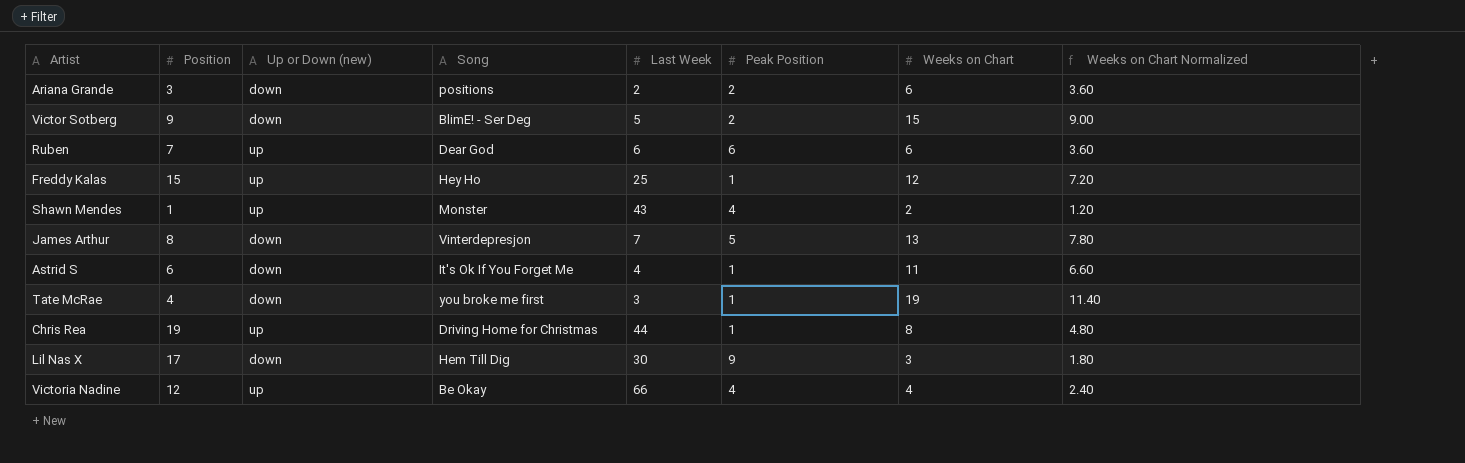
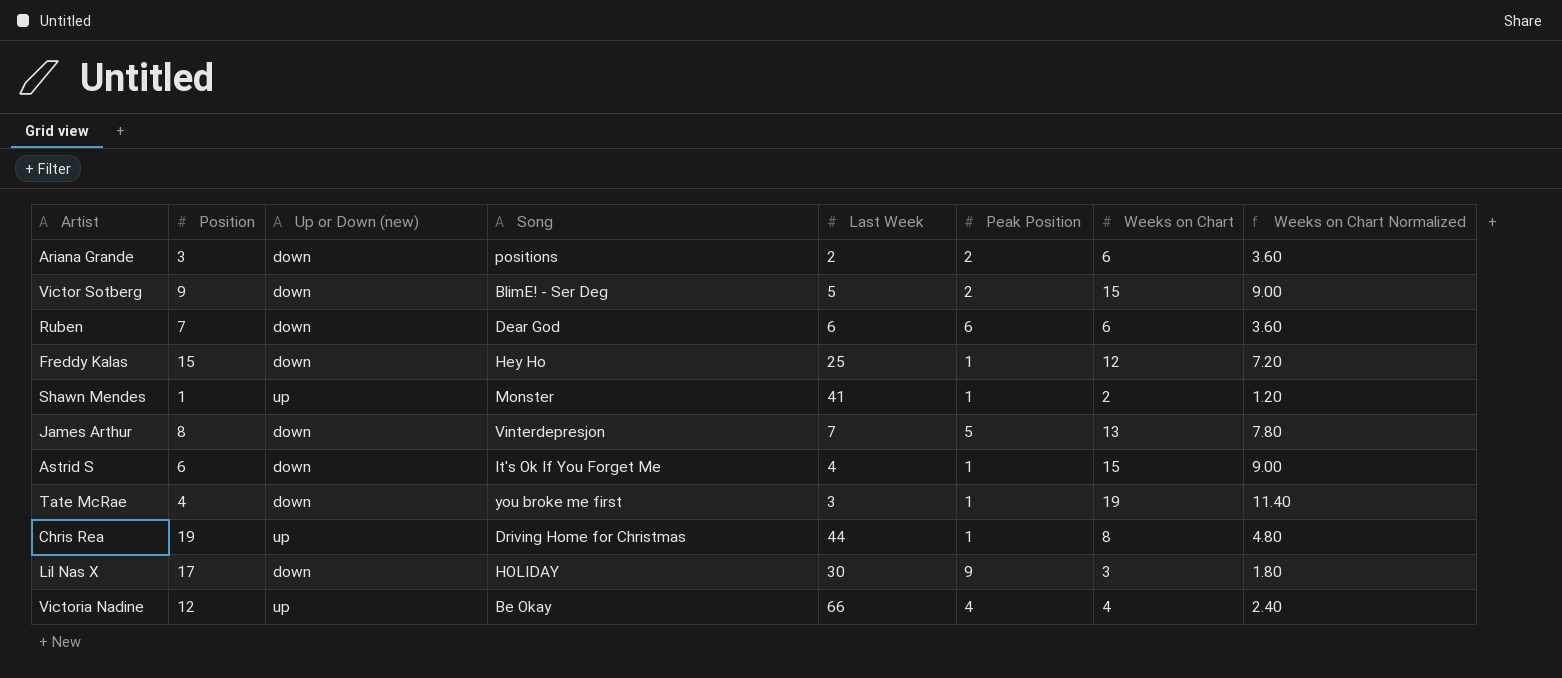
Ruben | Up or Down (new): up -> down
Freddy Kalas | Up or Down (new): up -> down
Shawn Mendes | Last Week: 43 -> 41
Shawn Mendes | Peak Position: 4 -> 1
Astrid S | Weeks on Chart: 11 -> 15
Astrid S | Weeks on Chart Normalized: 6.60 -> 9.00
Lil Nas X | Song: Hem Till Dig -> HOLIDAY

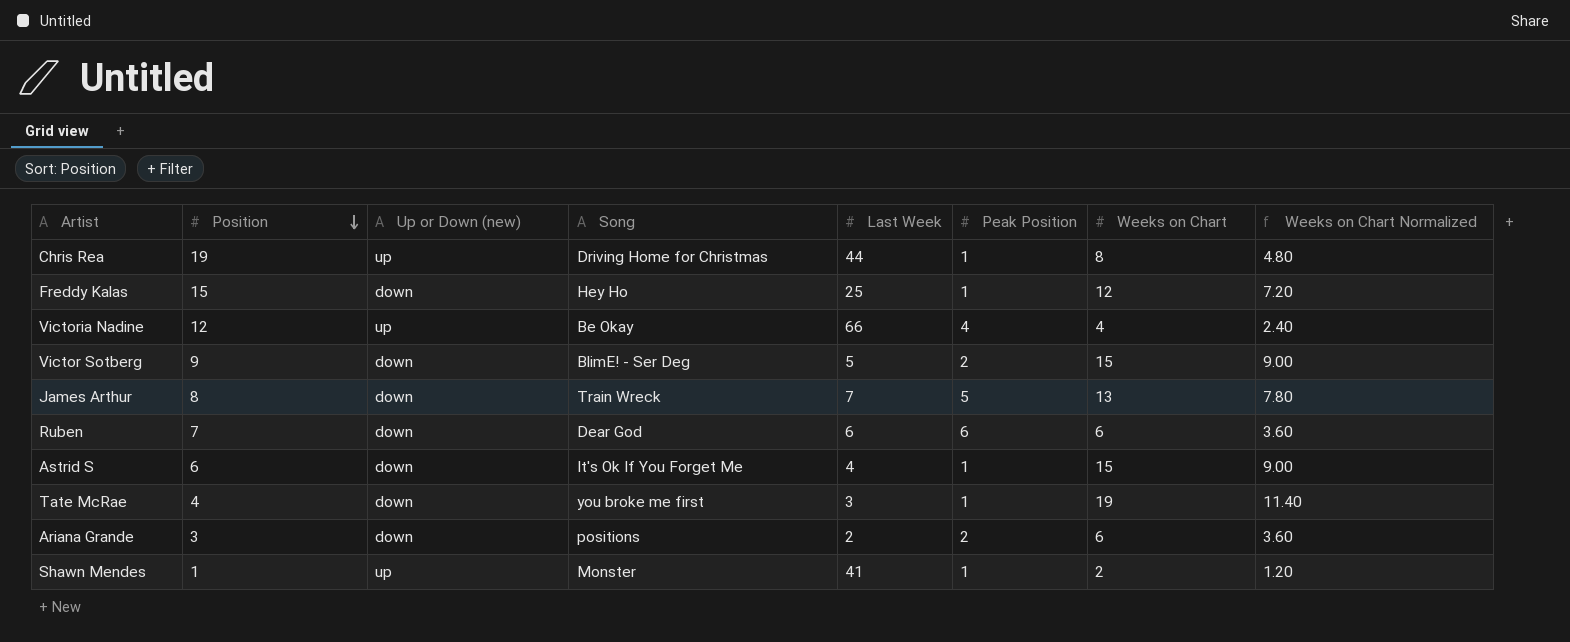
row order: none -> Position descending
row Lil Nas X: 17 | down | HOLIDAY | 30 | 9 | 3 | 1.80 -> none
James Arthur | Song: Vinterdepresjon -> Train Wreck

